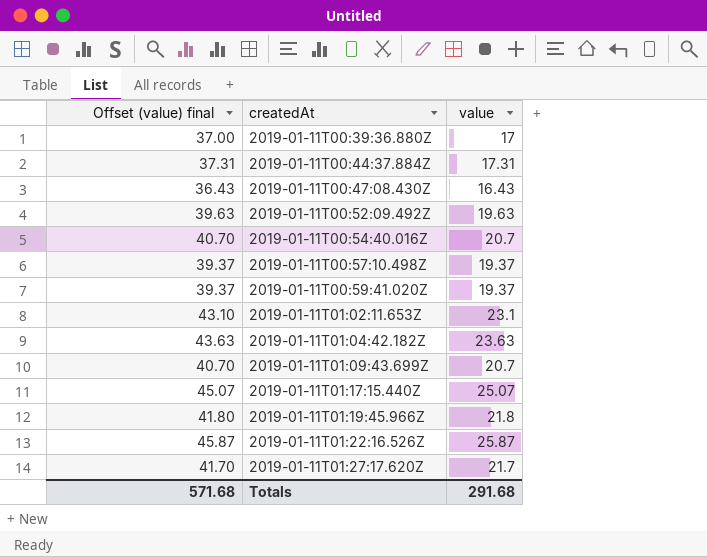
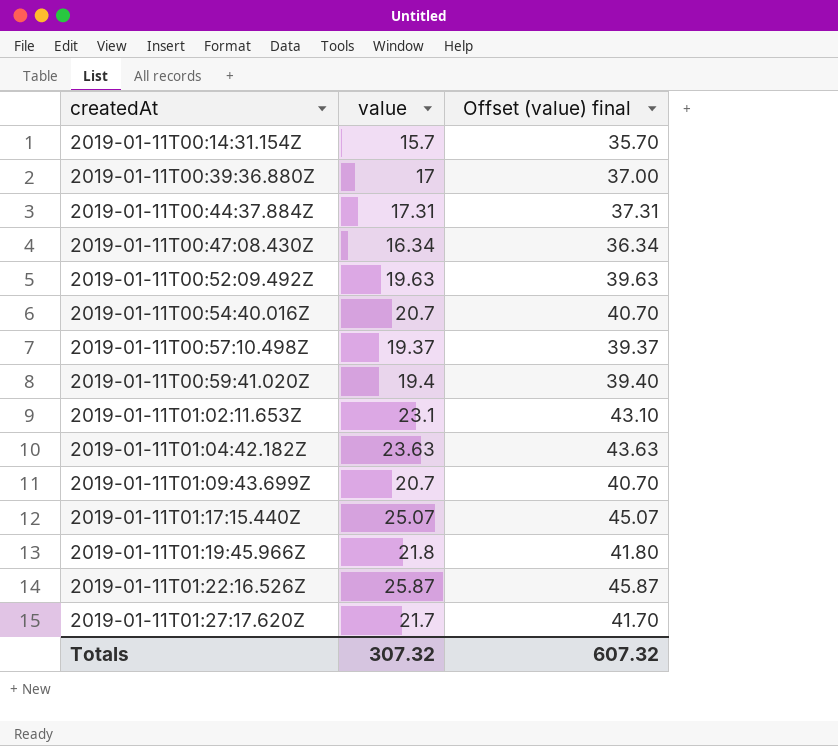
column Offset (value) final | position: 1 -> 3
row 2019-01-11T00:14:31.154Z: none -> 15.7 | 35.70
2019-01-11T00:47:08.430Z | value: 16.43 -> 16.34
2019-01-11T00:47:08.430Z | Offset (value) final: 36.43 -> 36.34
2019-01-11T00:59:41.020Z | value: 19.37 -> 19.4
2019-01-11T00:59:41.020Z | Offset (value) final: 39.37 -> 39.40
Totals | value: 291.68 -> 307.32
Totals | Offset (value) final: 571.68 -> 607.32

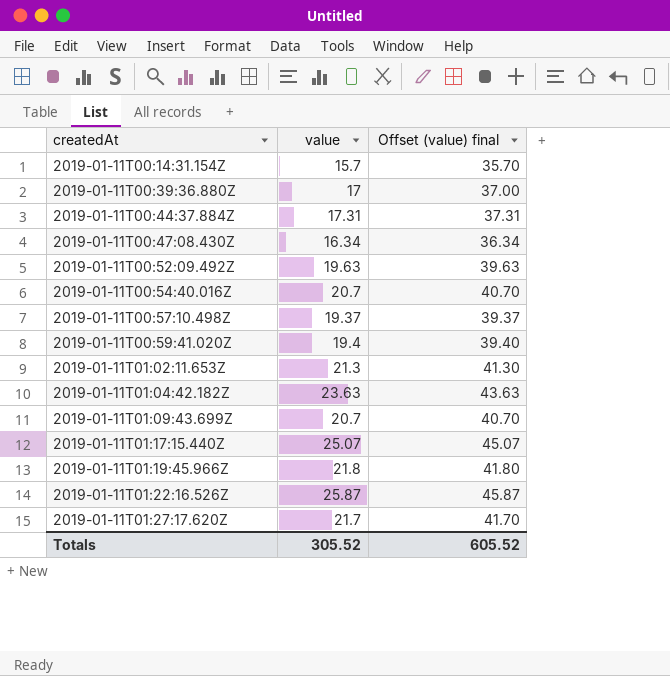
2019-01-11T01:02:11.653Z | value: 23.1 -> 21.3
2019-01-11T01:02:11.653Z | Offset (value) final: 43.10 -> 41.30
Totals | value: 307.32 -> 305.52
Totals | Offset (value) final: 607.32 -> 605.52

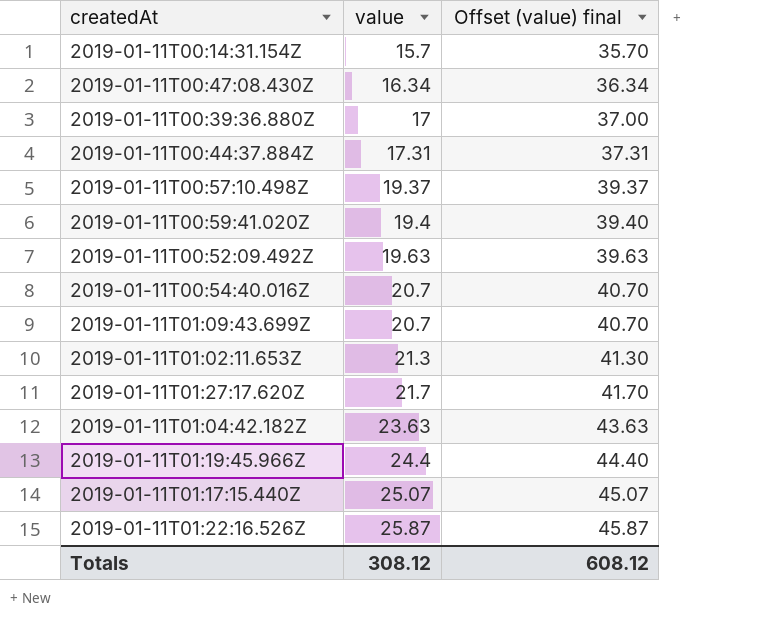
row order: createdAt ascending -> value ascending
2019-01-11T01:19:45.966Z | value: 21.8 -> 24.4
2019-01-11T01:19:45.966Z | Offset (value) final: 41.80 -> 44.40
Totals | value: 305.52 -> 308.12
Totals | Offset (value) final: 605.52 -> 608.12

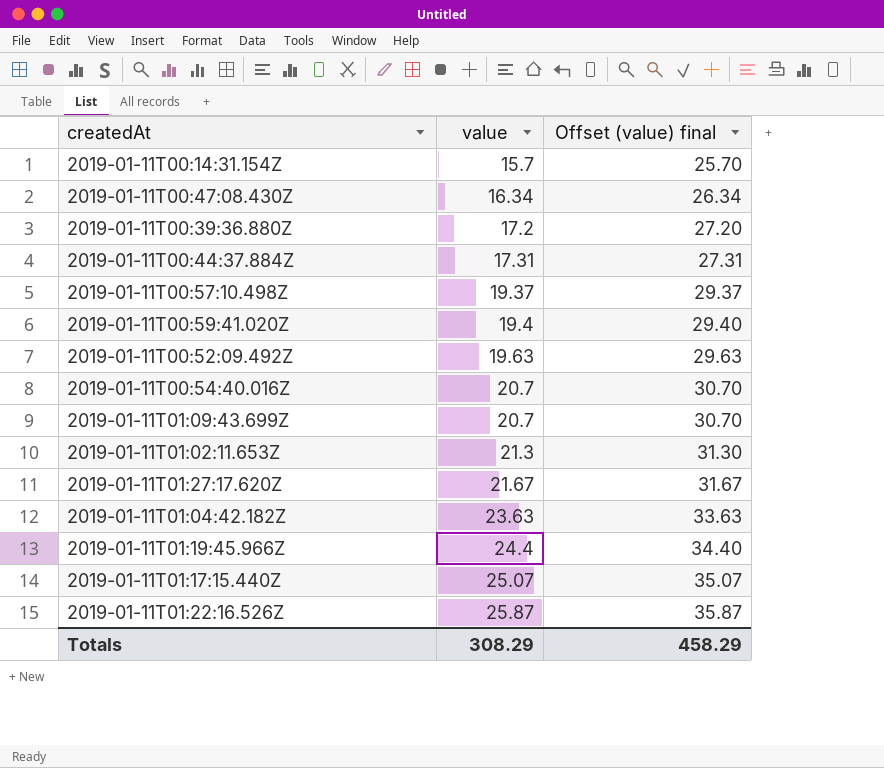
column Offset (value) final | formula: [value] + 20 -> [value] + 10
2019-01-11T00:39:36.880Z | value: 17 -> 17.2
2019-01-11T01:27:17.620Z | value: 21.7 -> 21.67
Totals | value: 308.12 -> 308.29
Totals | Offset (value) final: 608.12 -> 458.29

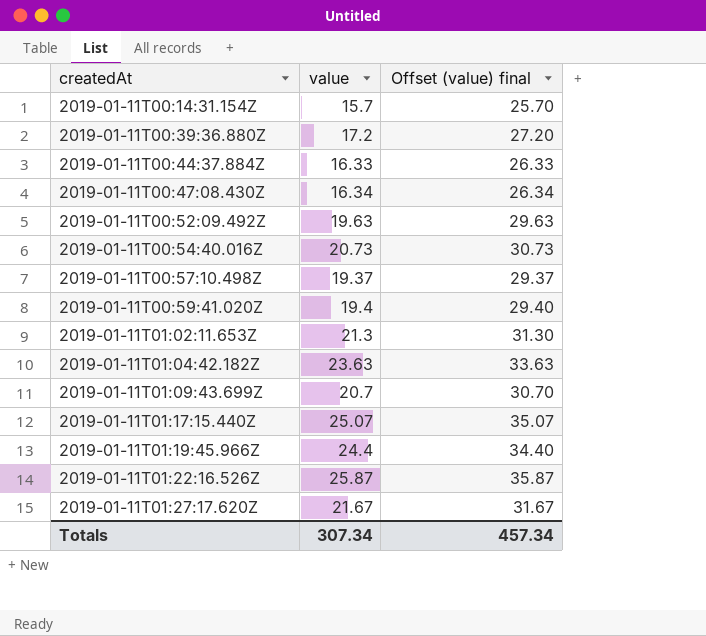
row order: value ascending -> createdAt ascending
2019-01-11T00:44:37.884Z | value: 17.31 -> 16.33
2019-01-11T00:44:37.884Z | Offset (value) final: 27.31 -> 26.33
2019-01-11T00:54:40.016Z | value: 20.7 -> 20.73
2019-01-11T00:54:40.016Z | Offset (value) final: 30.70 -> 30.73
Totals | value: 308.29 -> 307.34
Totals | Offset (value) final: 458.29 -> 457.34

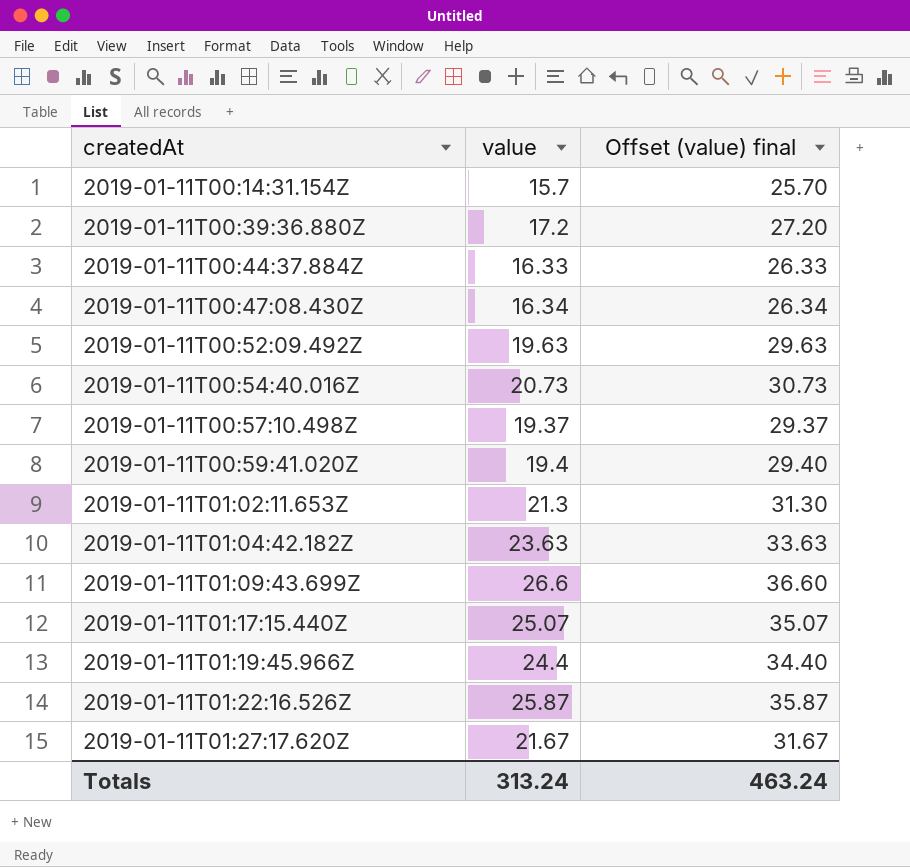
2019-01-11T01:09:43.699Z | value: 20.7 -> 26.6
2019-01-11T01:09:43.699Z | Offset (value) final: 30.70 -> 36.60
Totals | value: 307.34 -> 313.24
Totals | Offset (value) final: 457.34 -> 463.24

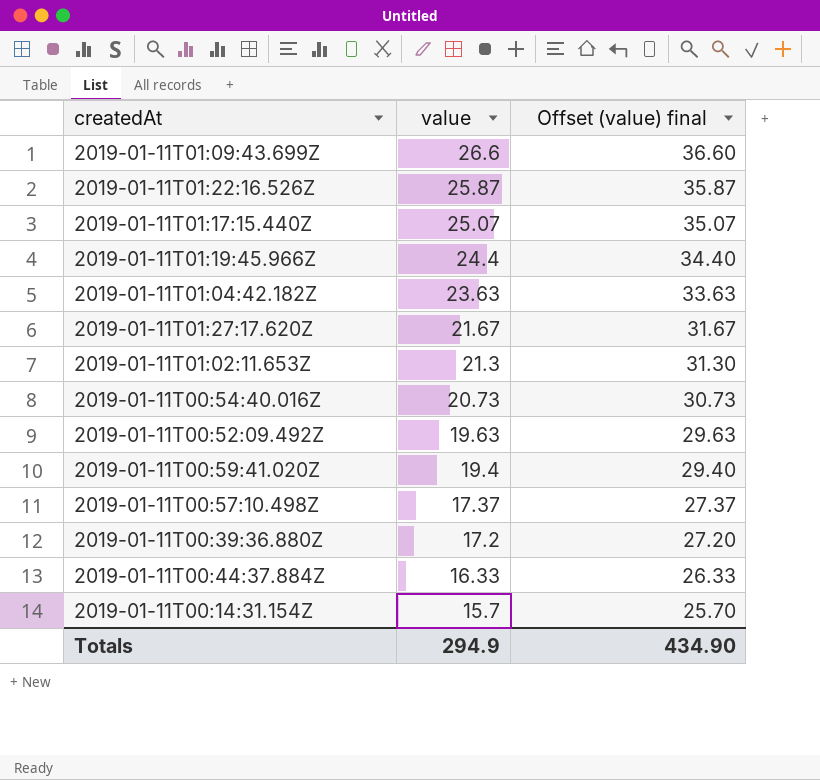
row order: createdAt ascending -> value descending
row 2019-01-11T00:47:08.430Z: 16.34 | 26.34 -> none
2019-01-11T00:57:10.498Z | value: 19.37 -> 17.37
2019-01-11T00:57:10.498Z | Offset (value) final: 29.37 -> 27.37
Totals | value: 313.24 -> 294.9
Totals | Offset (value) final: 463.24 -> 434.90

